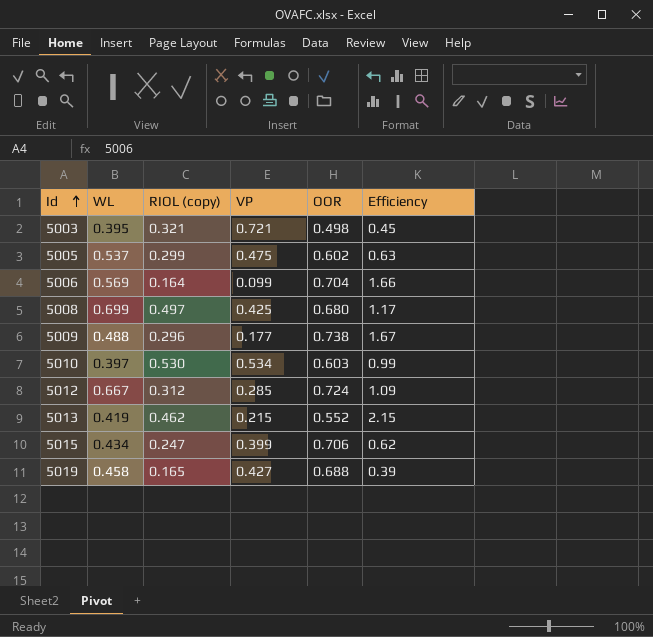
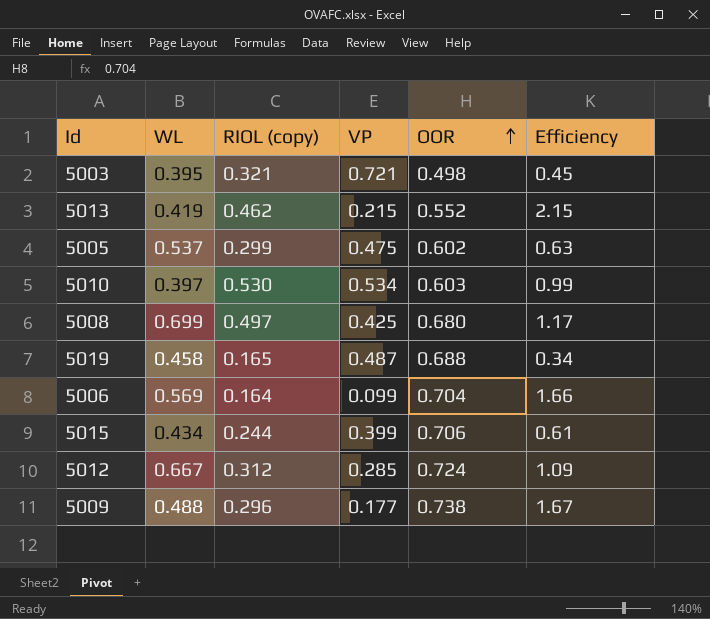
row order: Id ascending -> OOR ascending
5019 | VP: 0.427 -> 0.487
5019 | Efficiency: 0.39 -> 0.34
5015 | RIOL (copy): 0.247 -> 0.244
5015 | Efficiency: 0.62 -> 0.61

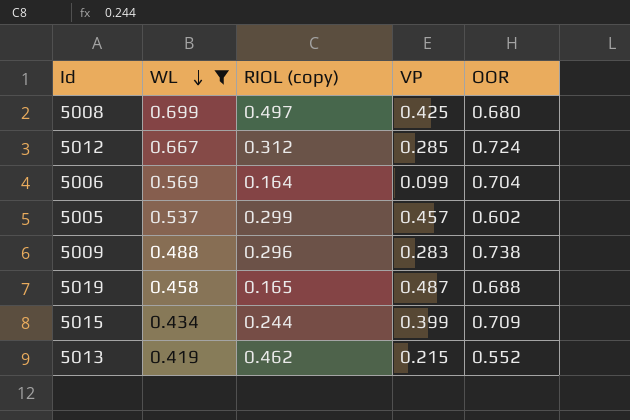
filter: none -> WL >= 0.419
row order: OOR ascending -> WL descending
column Efficiency | formula: [RIOL (copy)] / [VP] -> none
5005 | VP: 0.475 -> 0.457
5009 | VP: 0.177 -> 0.283
5015 | OOR: 0.706 -> 0.709

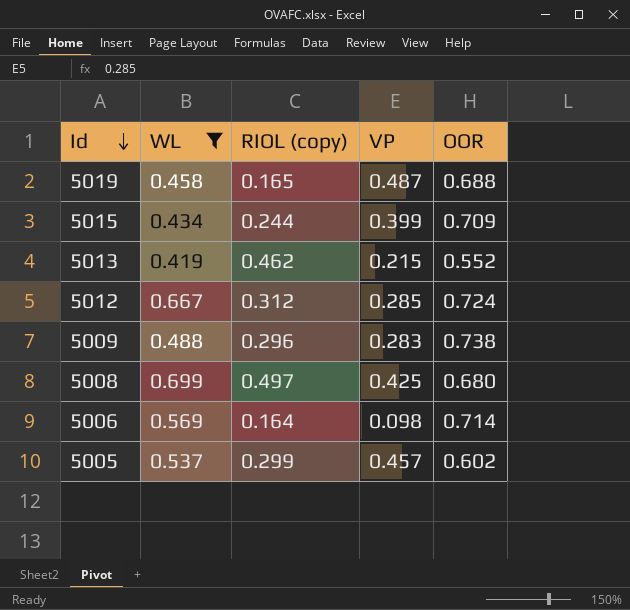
row order: WL descending -> Id descending
5006 | VP: 0.099 -> 0.098
5006 | OOR: 0.704 -> 0.714

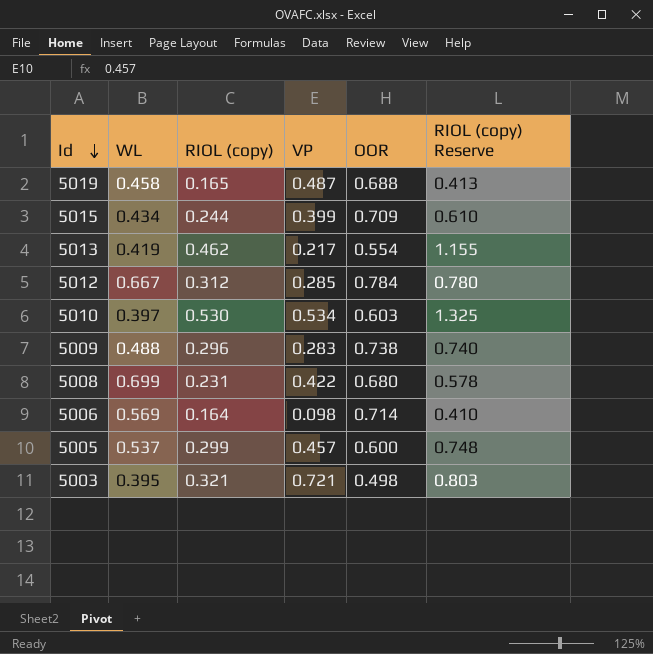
filter: WL >= 0.419 -> none
column RIOL (copy) Reserve | formula: none -> [RIOL (copy)] * 2.5
5013 | VP: 0.215 -> 0.217
5013 | OOR: 0.552 -> 0.554
5012 | OOR: 0.724 -> 0.784
5008 | RIOL (copy): 0.497 -> 0.231
5008 | VP: 0.425 -> 0.422
5005 | OOR: 0.602 -> 0.600

